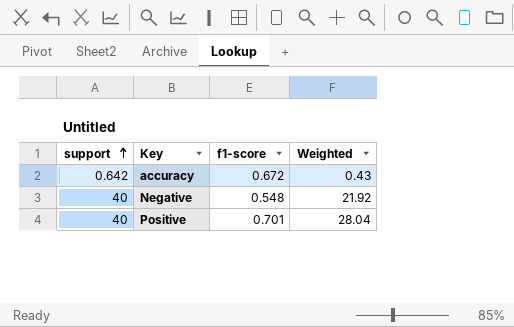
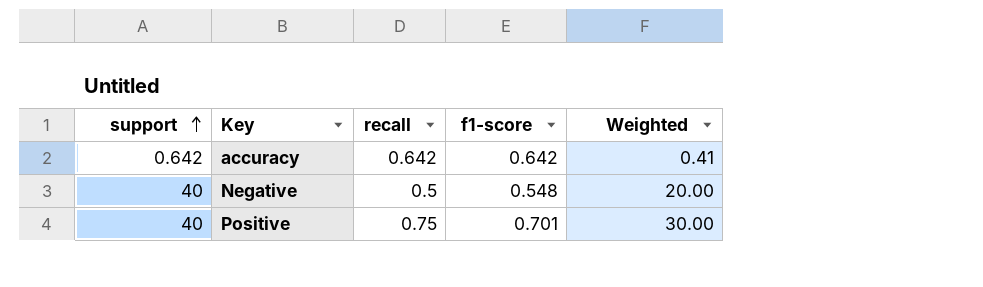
column recall | position: none -> 3
column Weighted | formula: [support] * [f1-score] -> [support] * [recall]
accuracy | f1-score: 0.672 -> 0.642

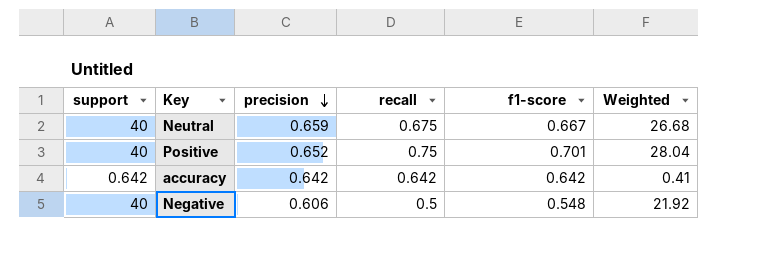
row order: support ascending -> precision descending
column precision | position: none -> 3
column Weighted | formula: [support] * [recall] -> [support] * [f1-score]
row Neutral: none -> 40 | 0.659 | 0.675 | 0.667 | 26.68

